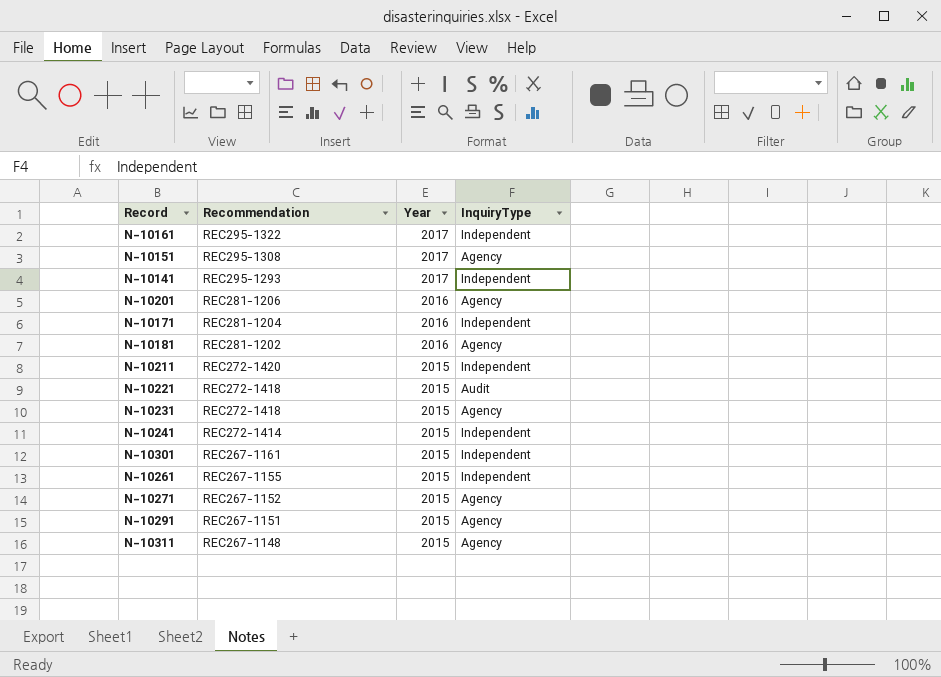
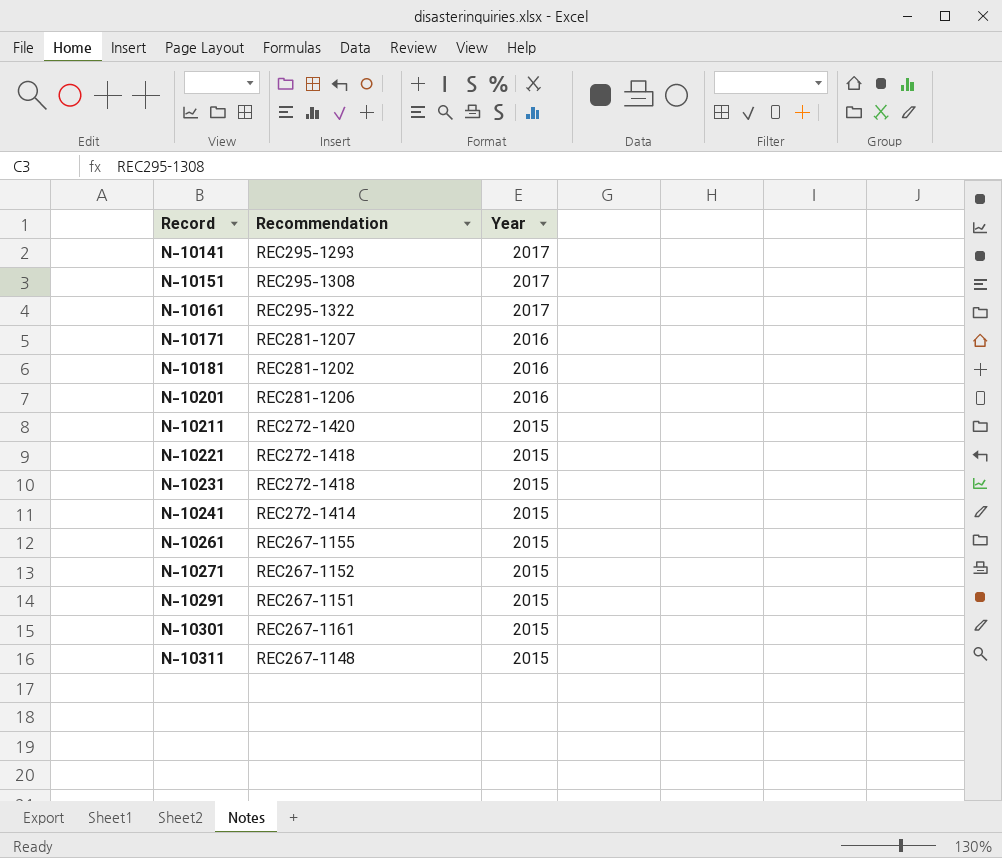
row order: Recommendation descending -> Record ascending
column InquiryType | position: 4 -> none
N-10171 | Recommendation: REC281-1204 -> REC281-1207

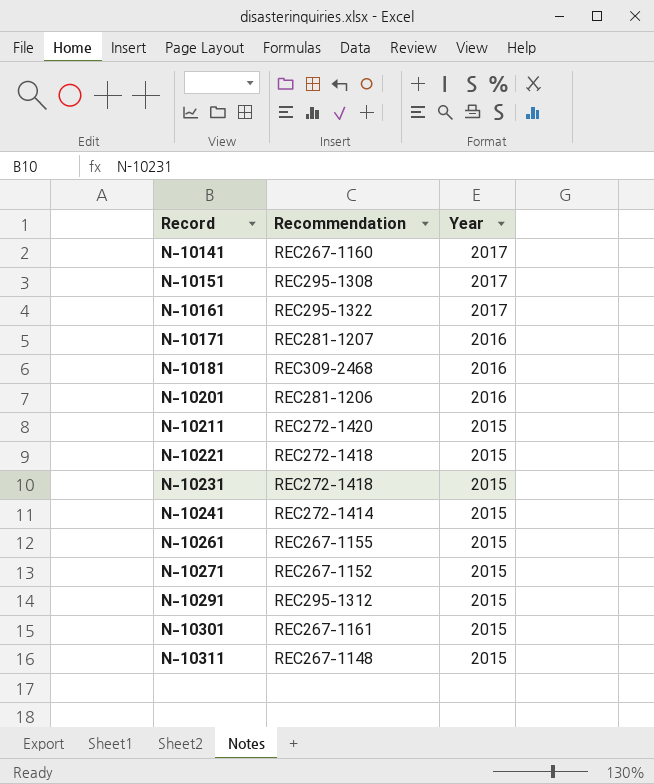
N-10141 | Recommendation: REC295-1293 -> REC267-1160
N-10181 | Recommendation: REC281-1202 -> REC309-2468
N-10291 | Recommendation: REC267-1151 -> REC295-1312

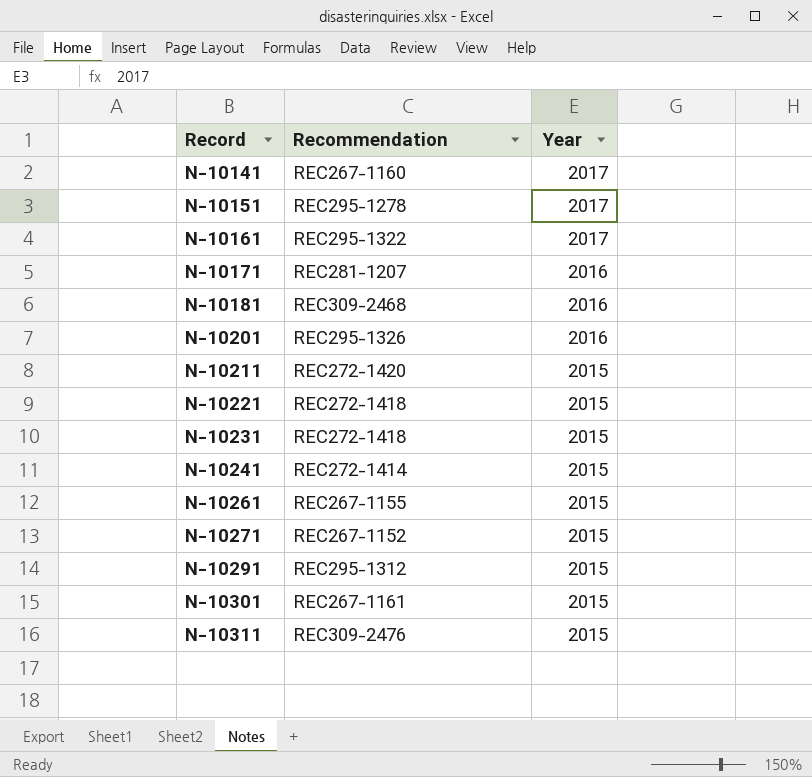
N-10151 | Recommendation: REC295-1308 -> REC295-1278
N-10201 | Recommendation: REC281-1206 -> REC295-1326
N-10311 | Recommendation: REC267-1148 -> REC309-2476

